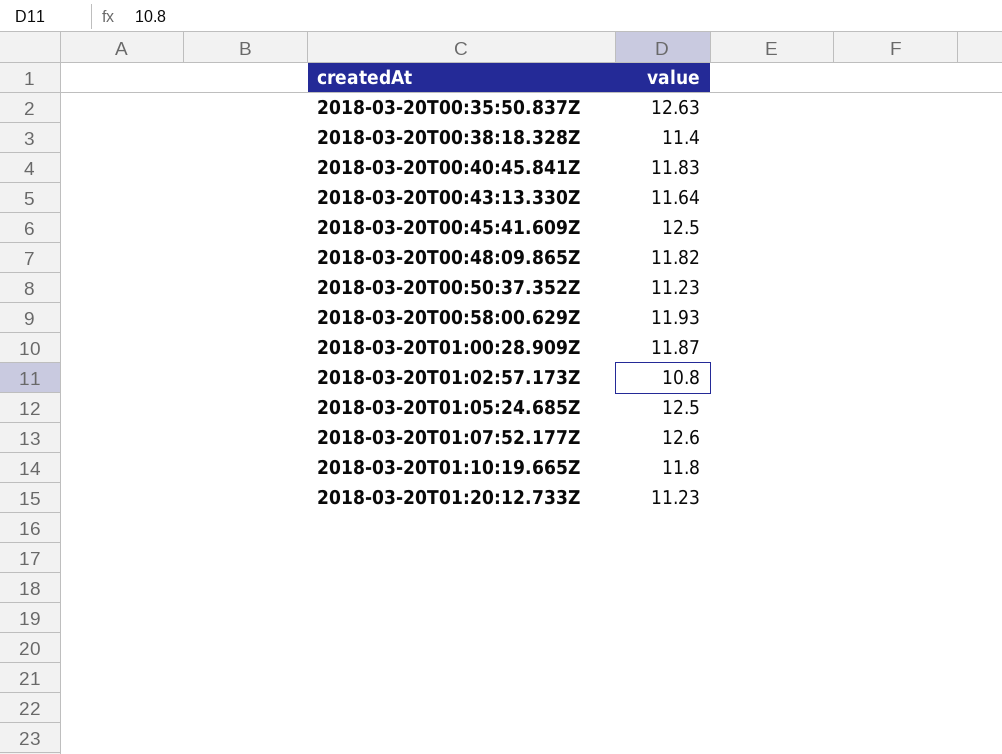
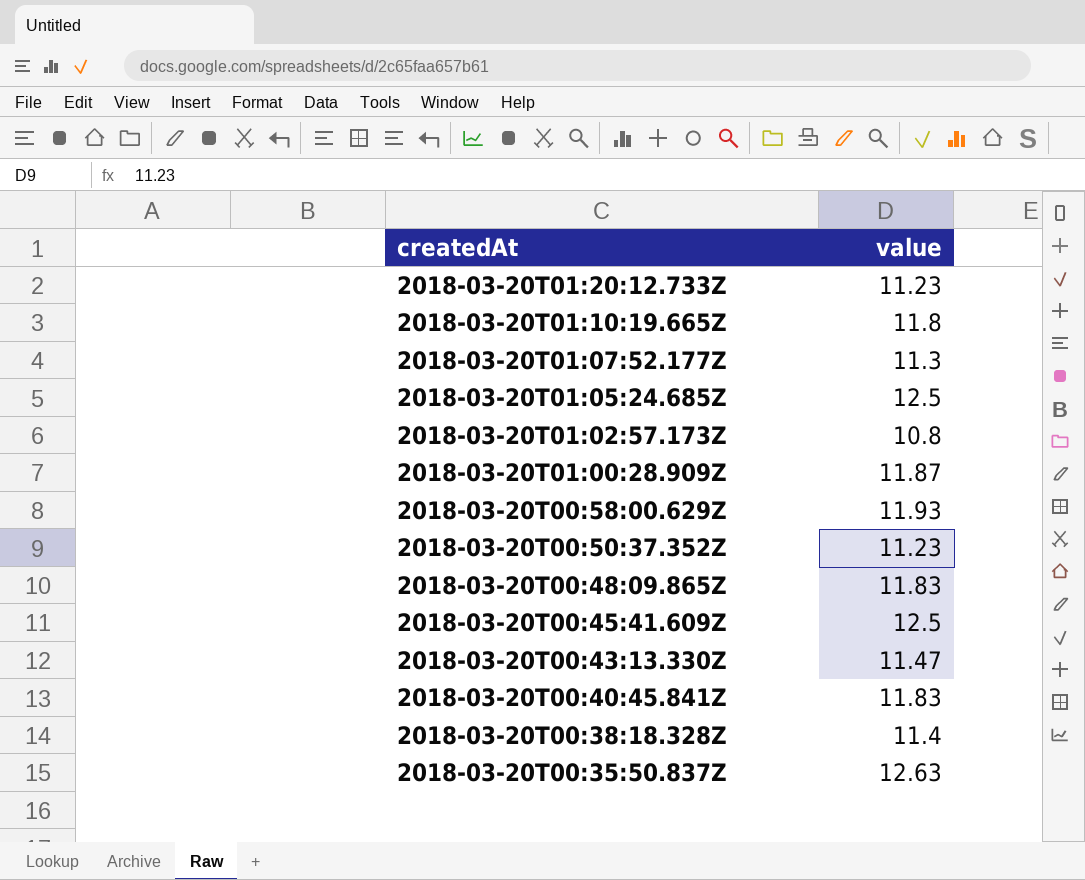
row order: createdAt ascending -> createdAt descending
2018-03-20T01:07:52.177Z | value: 12.6 -> 11.3
2018-03-20T00:48:09.865Z | value: 11.82 -> 11.83
2018-03-20T00:43:13.330Z | value: 11.64 -> 11.47

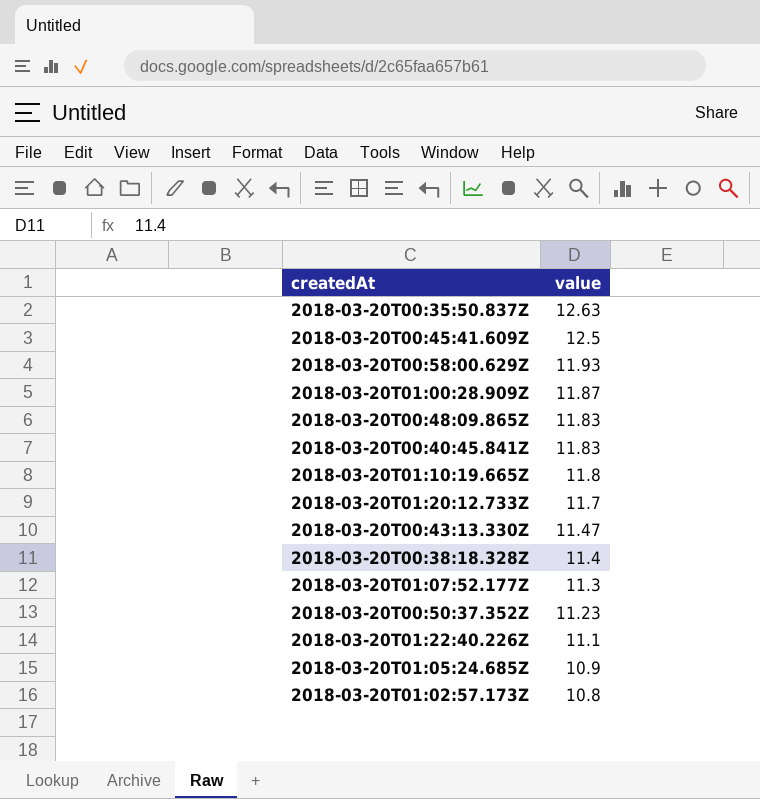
row order: createdAt descending -> value descending
2018-03-20T01:20:12.733Z | value: 11.23 -> 11.7
row 2018-03-20T01:22:40.226Z: none -> 11.1
2018-03-20T01:05:24.685Z | value: 12.5 -> 10.9

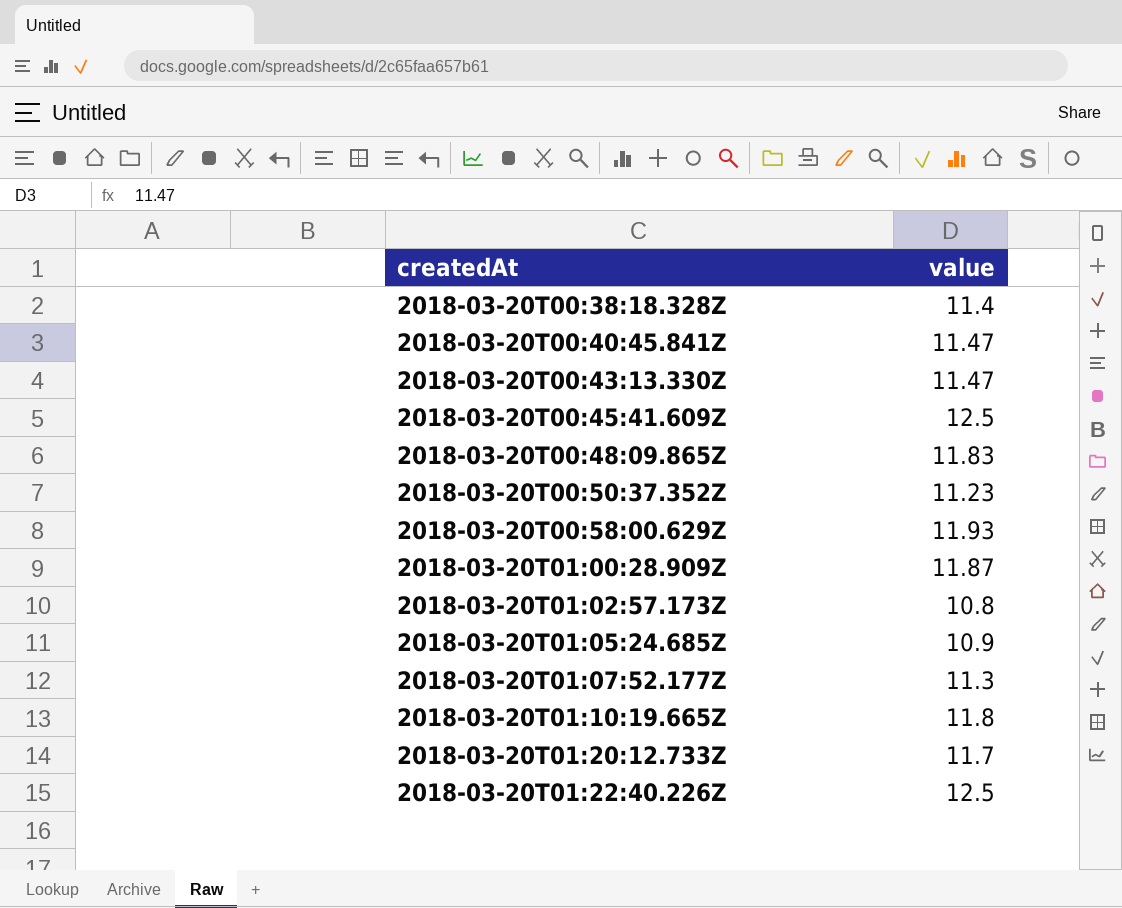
row order: value descending -> createdAt ascending
row 2018-03-20T00:35:50.837Z: 12.63 -> none
2018-03-20T00:40:45.841Z | value: 11.83 -> 11.47
2018-03-20T01:22:40.226Z | value: 11.1 -> 12.5

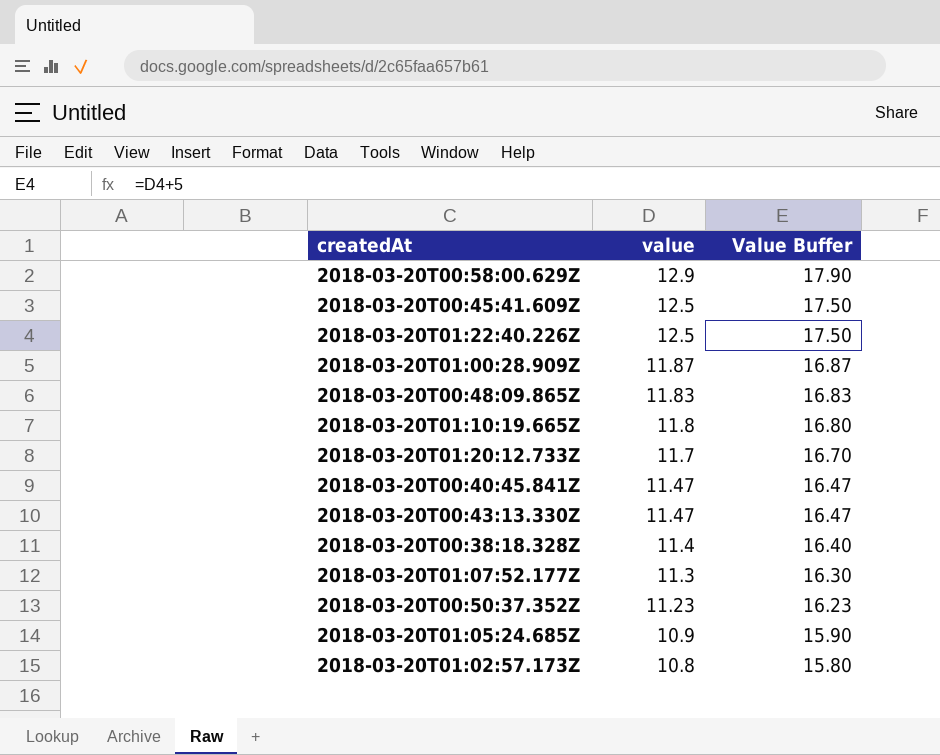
row order: createdAt ascending -> value descending
column Value Buffer | formula: none -> [value] + 5
2018-03-20T00:58:00.629Z | value: 11.93 -> 12.9

